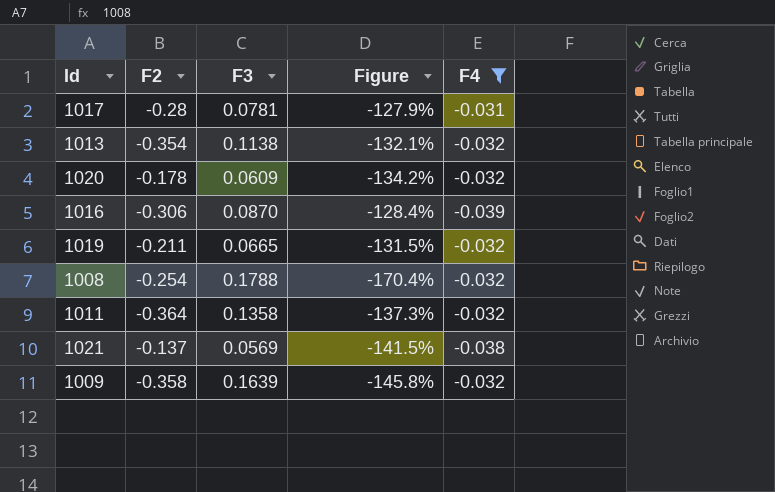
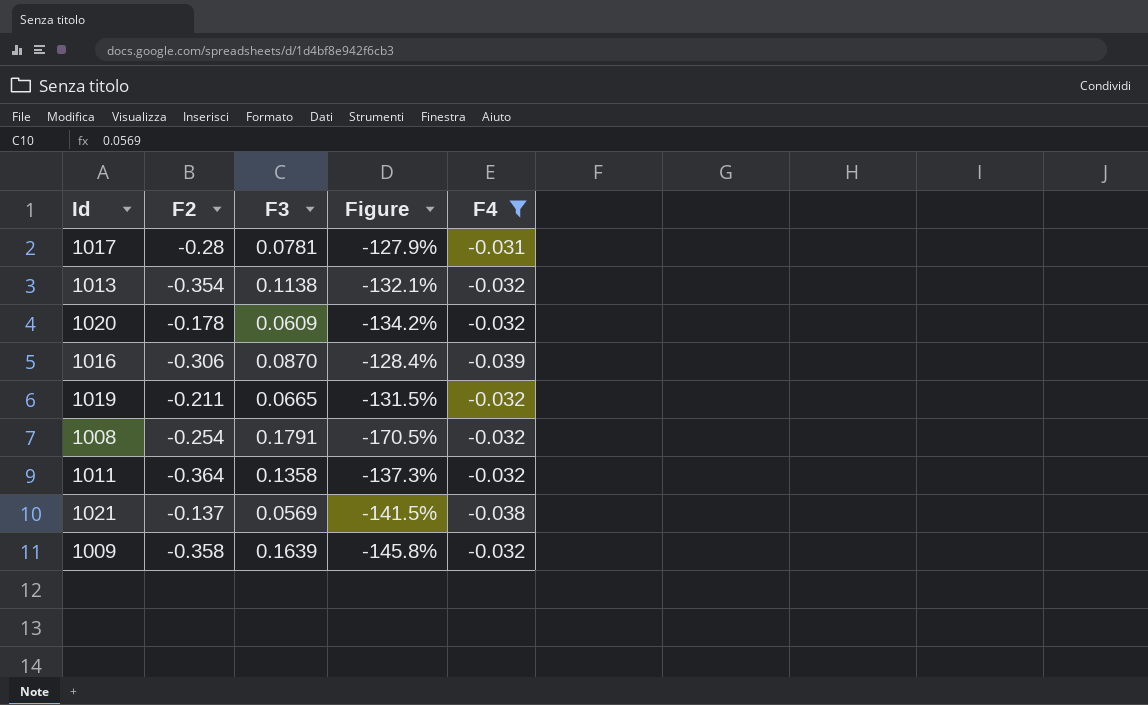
1008 | F3: 0.1788 -> 0.1791
1008 | Figure: -170.4% -> -170.5%

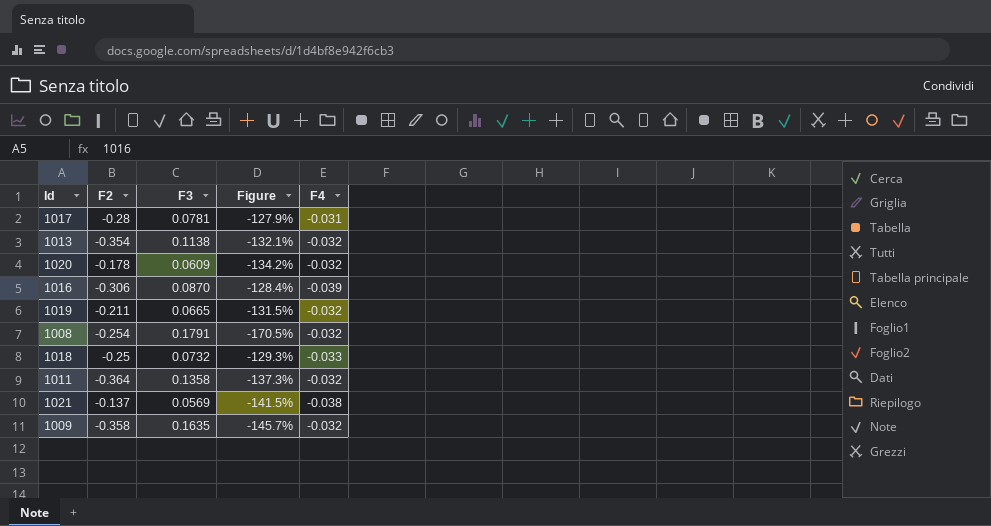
filter: F4 != -0.033 -> none
1009 | F3: 0.1639 -> 0.1635
1009 | Figure: -145.8% -> -145.7%

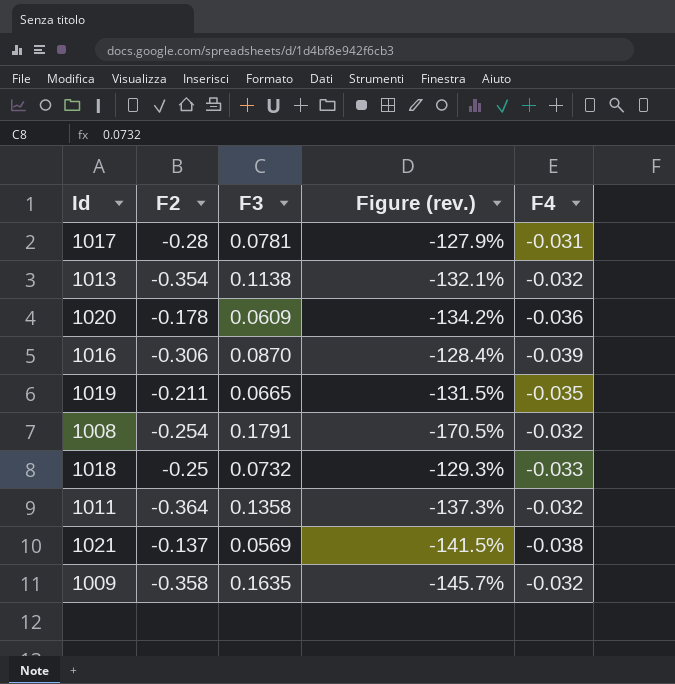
column name: Figure -> Figure (rev.)
1020 | F4: -0.032 -> -0.036
1019 | F4: -0.032 -> -0.035

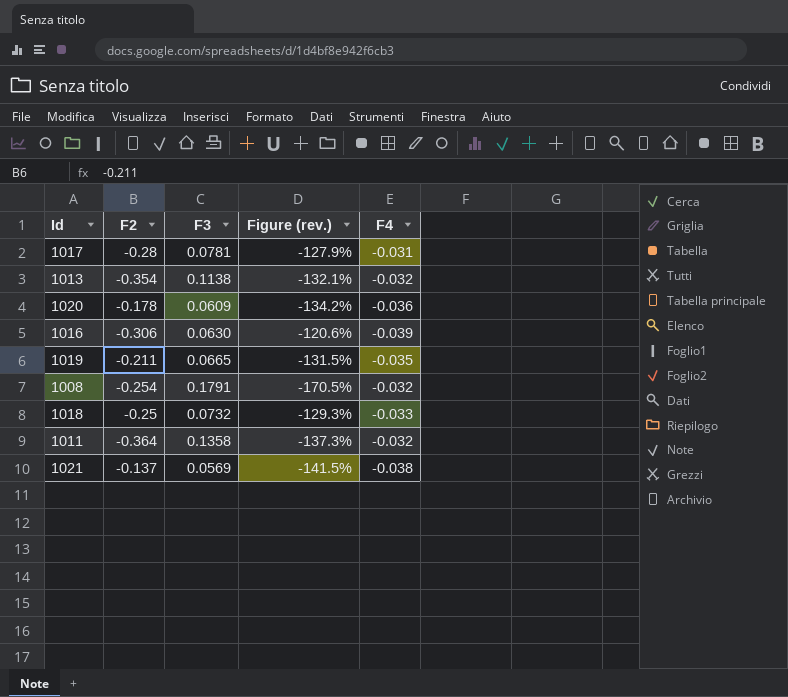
row 1009: -0.358 | 0.1635 | -145.7% | -0.032 -> none
1016 | F3: 0.0870 -> 0.0630
1016 | Figure (rev.): -128.4% -> -120.6%

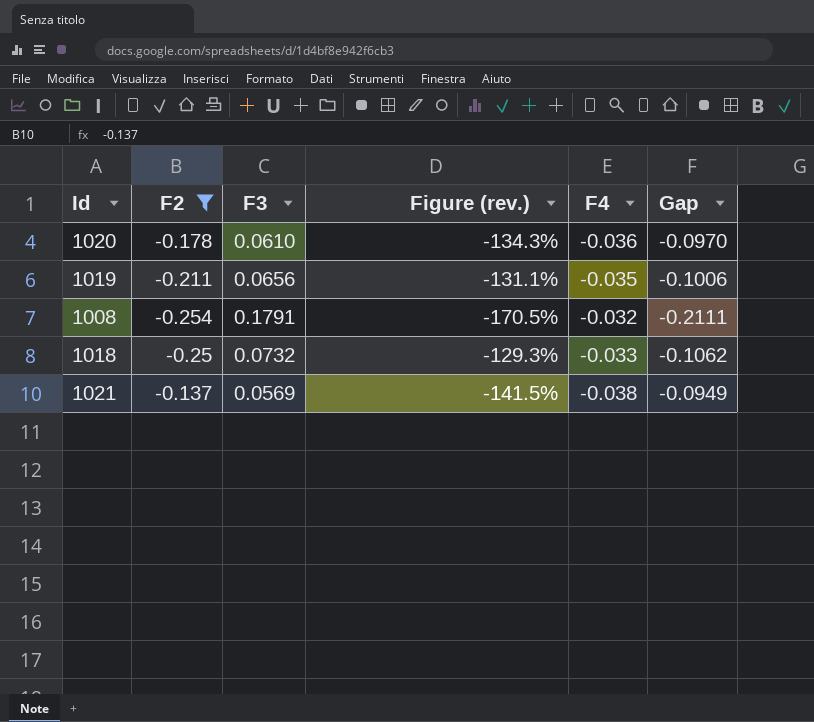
filter: none -> F2 >= -0.254
column Gap | formula: none -> [F4] - [F3]
1020 | F3: 0.0609 -> 0.0610
1020 | Figure (rev.): -134.2% -> -134.3%
1019 | F3: 0.0665 -> 0.0656
1019 | Figure (rev.): -131.5% -> -131.1%

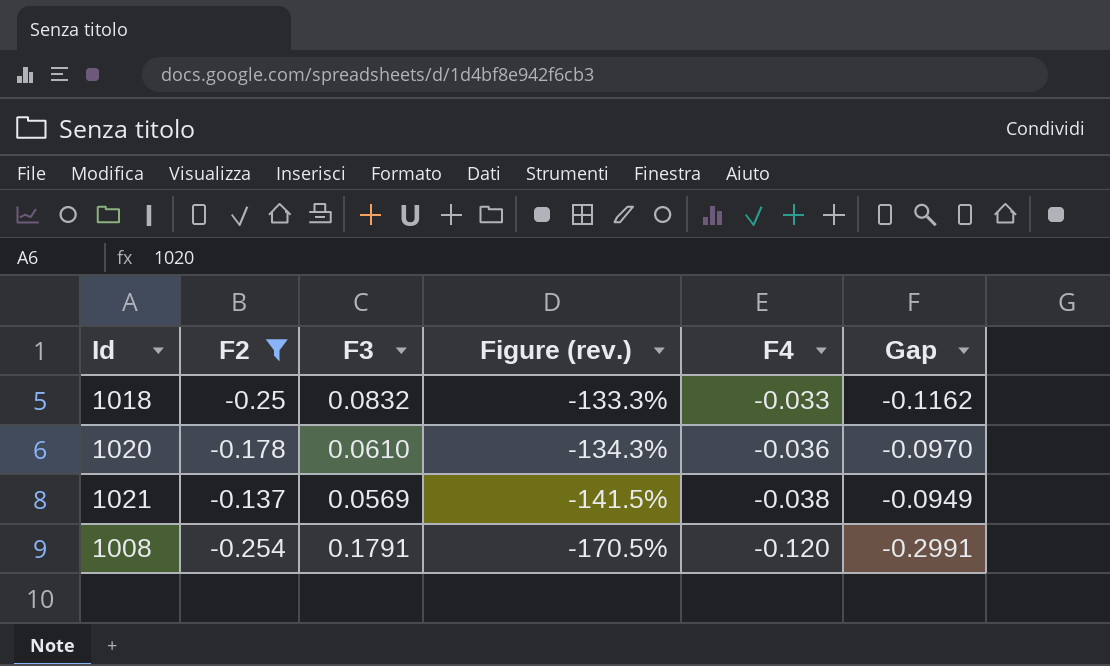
row order: none -> Figure (rev.) descending
row 1019: -0.211 | 0.0656 | -131.1% | -0.035 | -0.1006 -> none
1018 | F3: 0.0732 -> 0.0832
1018 | Figure (rev.): -129.3% -> -133.3%
1018 | Gap: -0.1062 -> -0.1162
1008 | F4: -0.032 -> -0.120
1008 | Gap: -0.2111 -> -0.2991

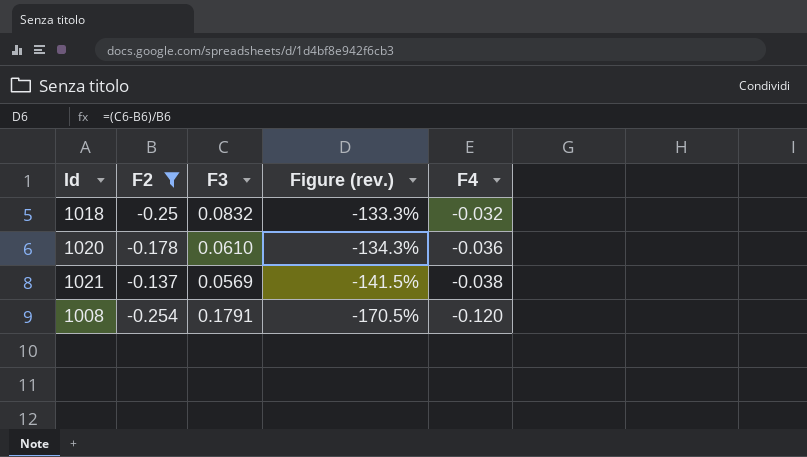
column Gap | formula: [F4] - [F3] -> none
1018 | F4: -0.033 -> -0.032

